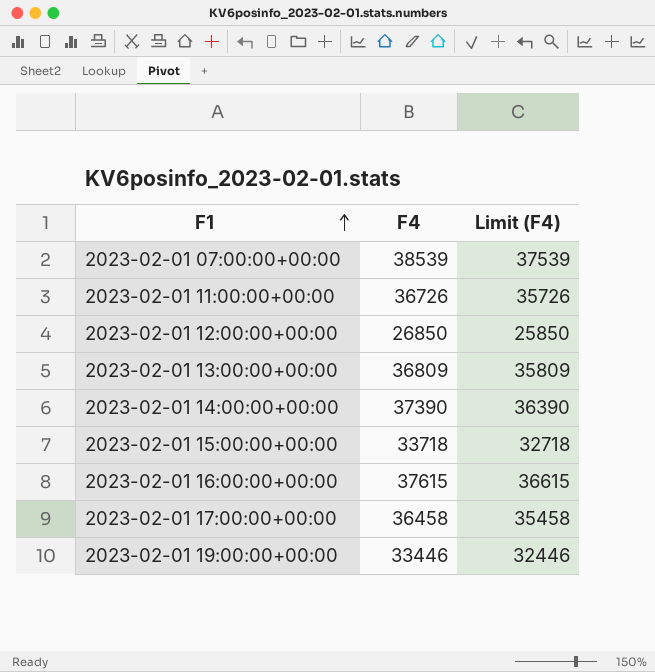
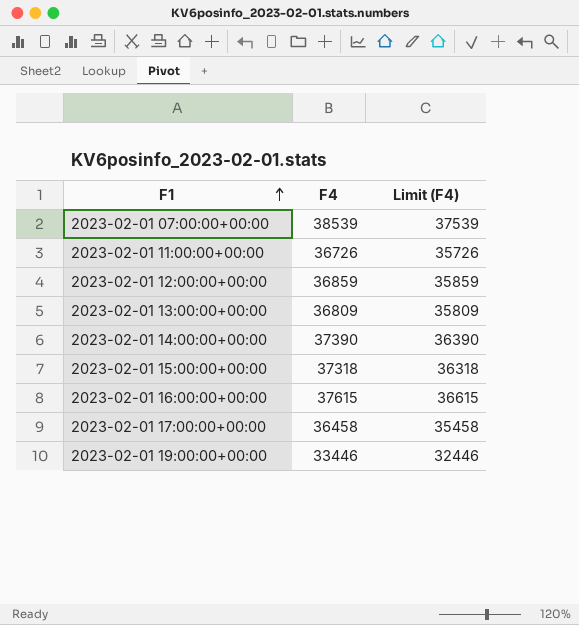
2023-02-01 12:00:00+00:00 | F4: 26850 -> 36859
2023-02-01 12:00:00+00:00 | Limit (F4): 25850 -> 35859
2023-02-01 15:00:00+00:00 | F4: 33718 -> 37318
2023-02-01 15:00:00+00:00 | Limit (F4): 32718 -> 36318

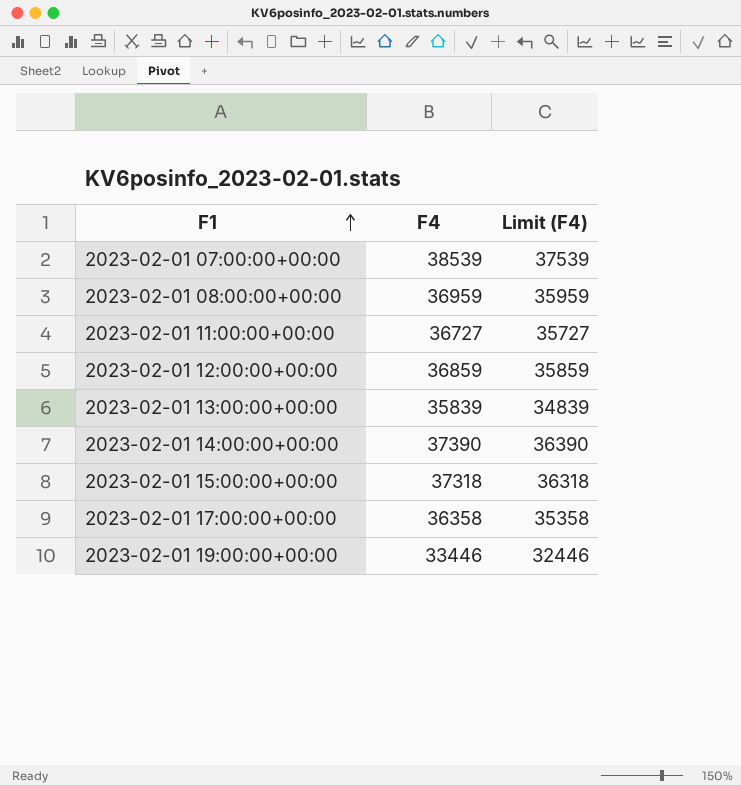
row 2023-02-01 16:00:00+00:00: 37615 | 36615 -> none
row 2023-02-01 08:00:00+00:00: none -> 36959 | 35959
2023-02-01 11:00:00+00:00 | F4: 36726 -> 36727
2023-02-01 11:00:00+00:00 | Limit (F4): 35726 -> 35727
2023-02-01 13:00:00+00:00 | F4: 36809 -> 35839
2023-02-01 13:00:00+00:00 | Limit (F4): 35809 -> 34839
2023-02-01 17:00:00+00:00 | F4: 36458 -> 36358
2023-02-01 17:00:00+00:00 | Limit (F4): 35458 -> 35358

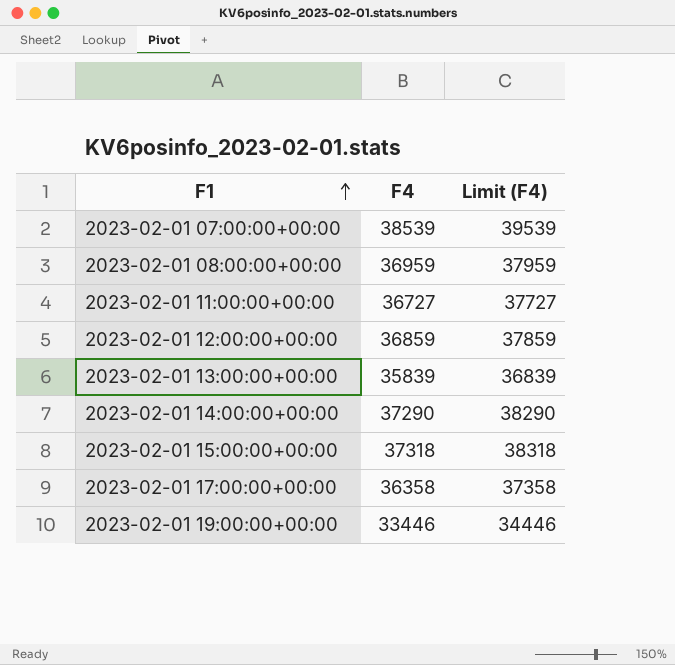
column Limit (F4) | formula: [F4] - 1000 -> [F4] + 1000
2023-02-01 14:00:00+00:00 | F4: 37390 -> 37290

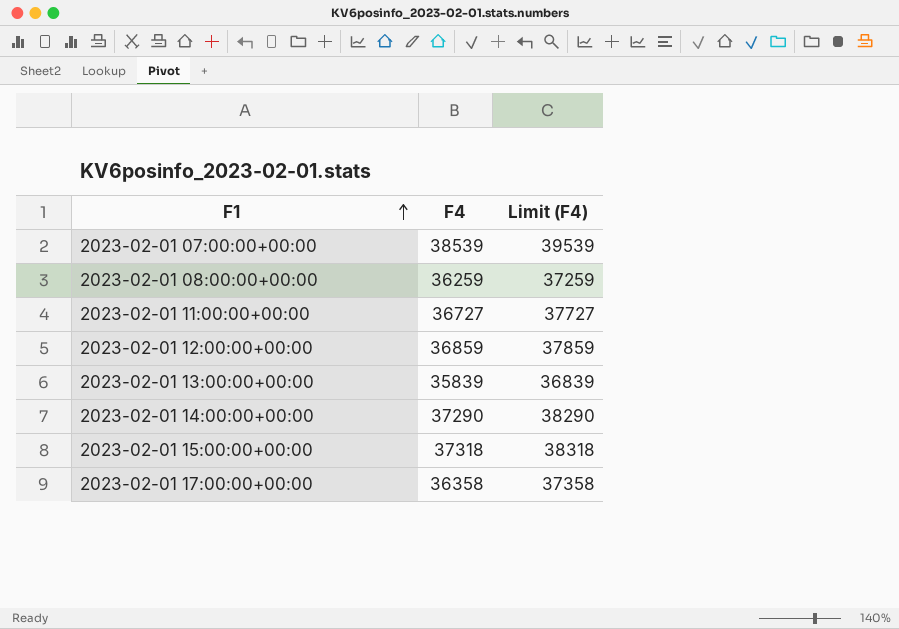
row 2023-02-01 19:00:00+00:00: 33446 | 34446 -> none
2023-02-01 08:00:00+00:00 | F4: 36959 -> 36259
2023-02-01 08:00:00+00:00 | Limit (F4): 37959 -> 37259

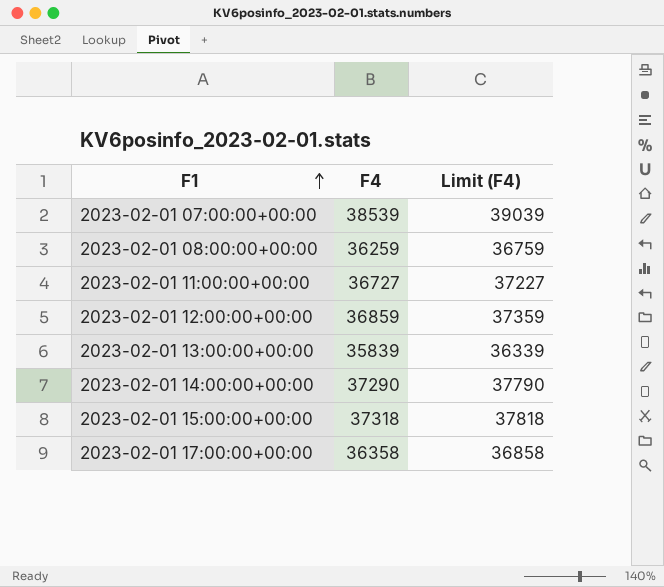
column Limit (F4) | formula: [F4] + 1000 -> [F4] + 500

